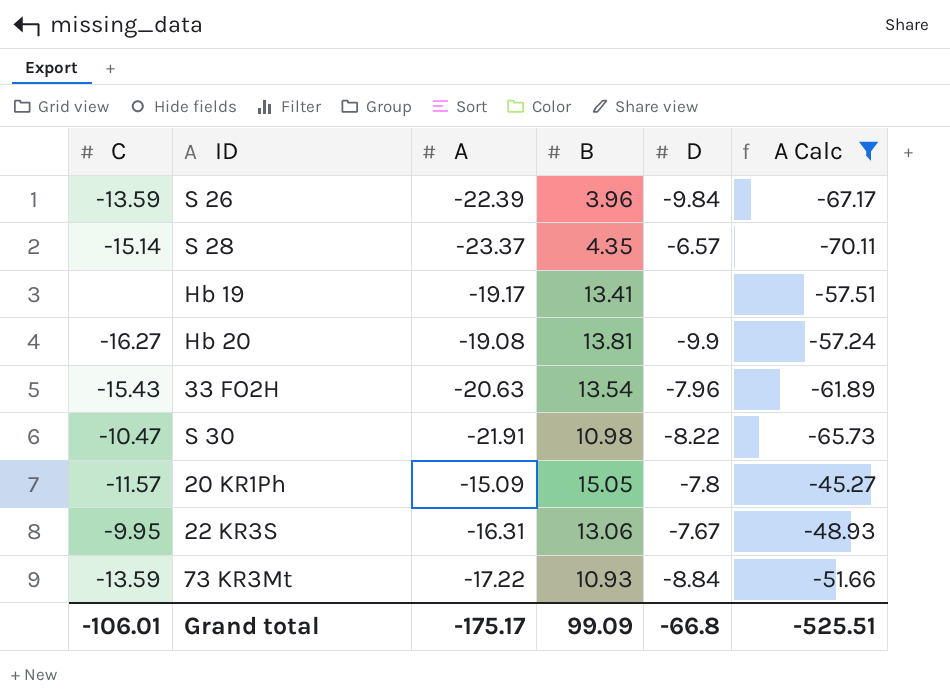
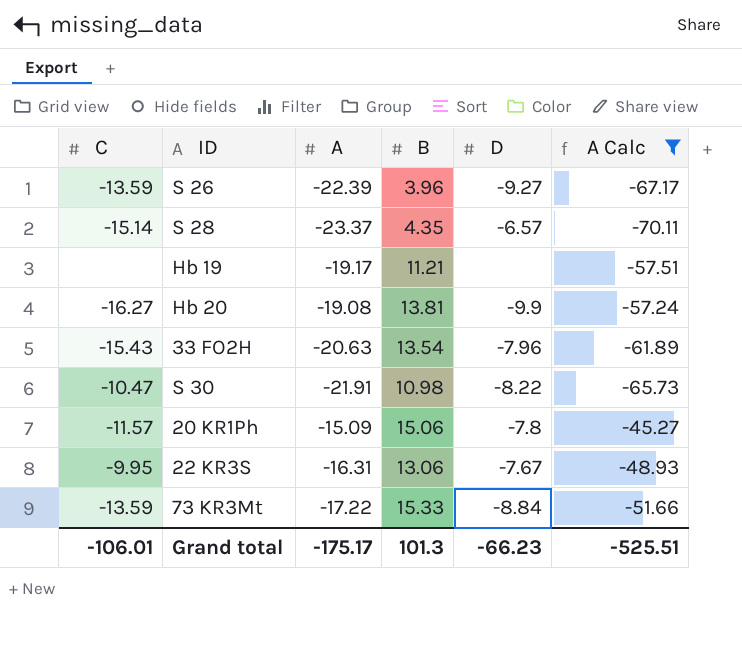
S 26 | D: -9.84 -> -9.27
Hb 19 | B: 13.41 -> 11.21
20 KR1Ph | B: 15.05 -> 15.06
73 KR3Mt | B: 10.93 -> 15.33
Grand total | B: 99.09 -> 101.3
Grand total | D: -66.8 -> -66.23

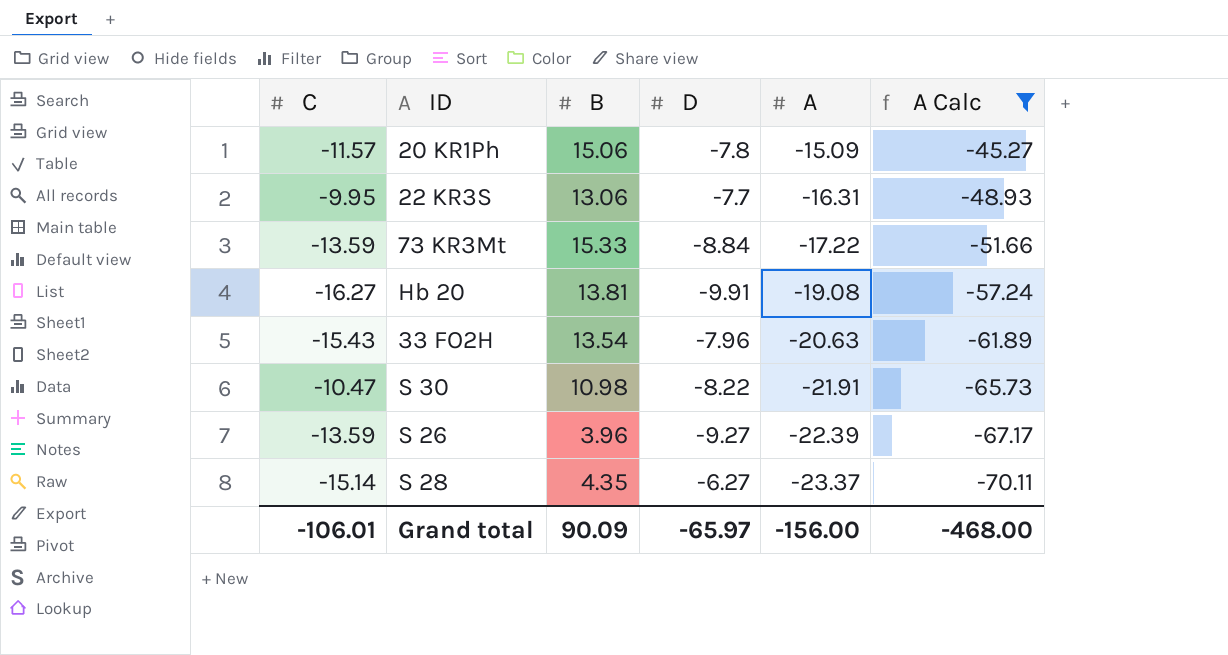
row order: none -> A descending
column A | position: 3 -> 5
row Hb 19: none | -19.17 | 11.21 | none | -57.51 -> none
22 KR3S | D: -7.67 -> -7.7
Hb 20 | D: -9.9 -> -9.91
S 28 | D: -6.57 -> -6.27
Grand total | B: 101.3 -> 90.09
Grand total | D: -66.23 -> -65.97
Grand total | A: -175.17 -> -156.00
Grand total | A Calc: -525.51 -> -468.00

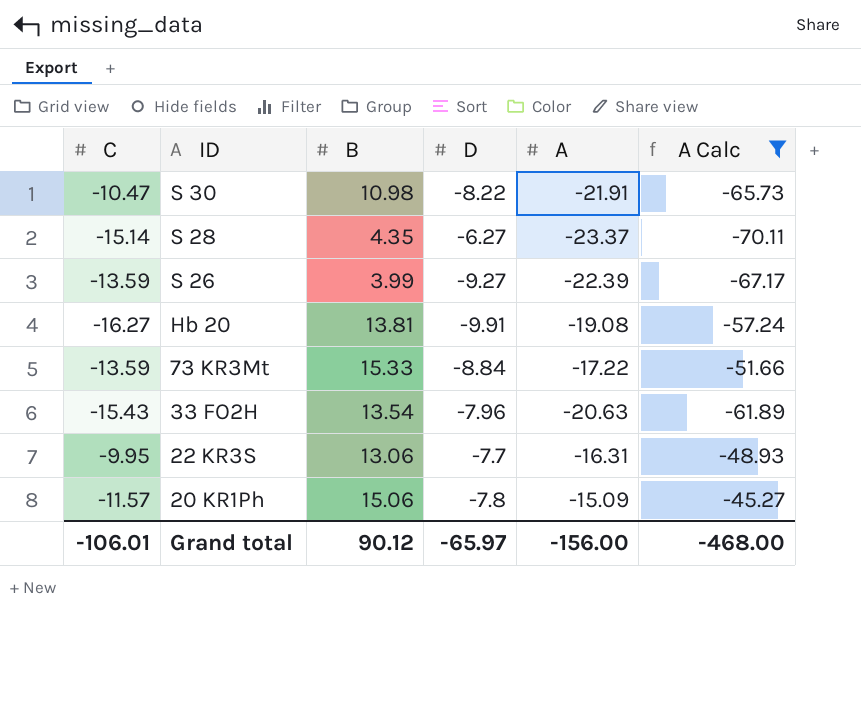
row order: A descending -> ID descending
S 26 | B: 3.96 -> 3.99
Grand total | B: 90.09 -> 90.12

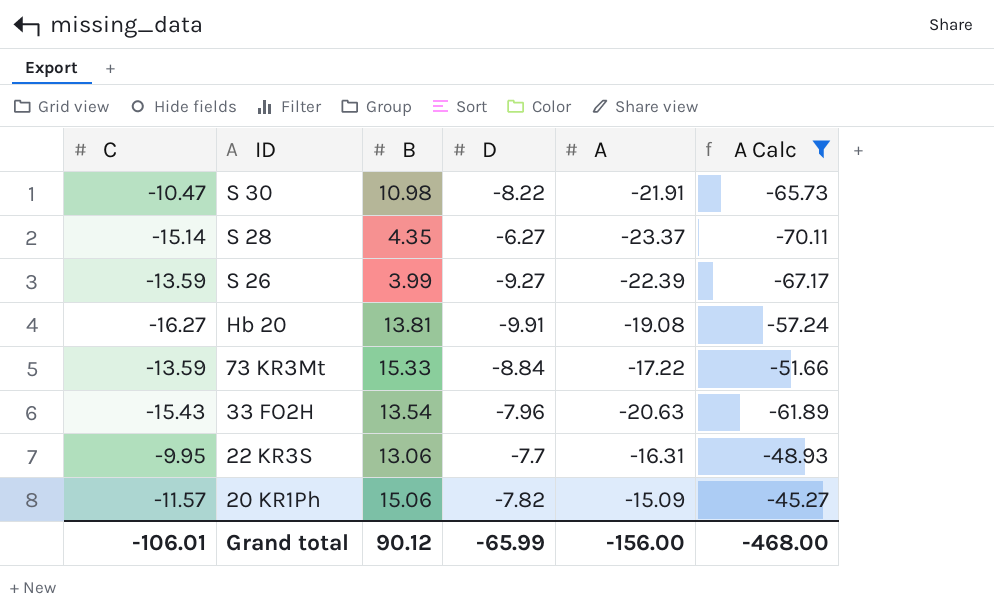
20 KR1Ph | D: -7.8 -> -7.82
Grand total | D: -65.97 -> -65.99

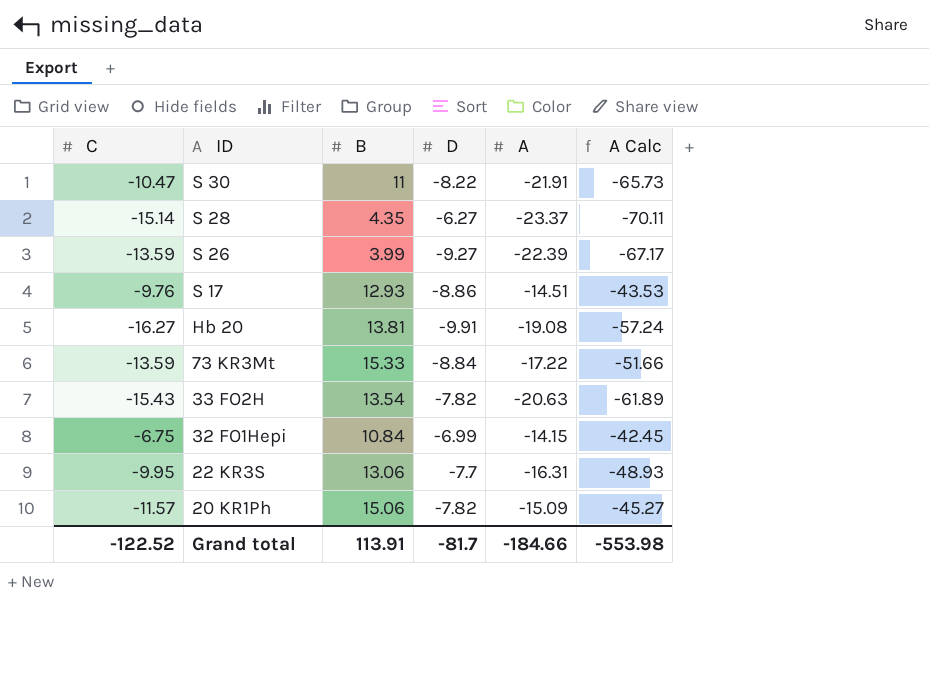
filter: A Calc <= -45.27 -> none
S 30 | B: 10.98 -> 11
33 FO2H | D: -7.96 -> -7.82
Grand total | C: -106.01 -> -122.52
Grand total | B: 90.12 -> 113.91
Grand total | D: -65.99 -> -81.7
Grand total | A: -156.00 -> -184.66
Grand total | A Calc: -468.00 -> -553.98

